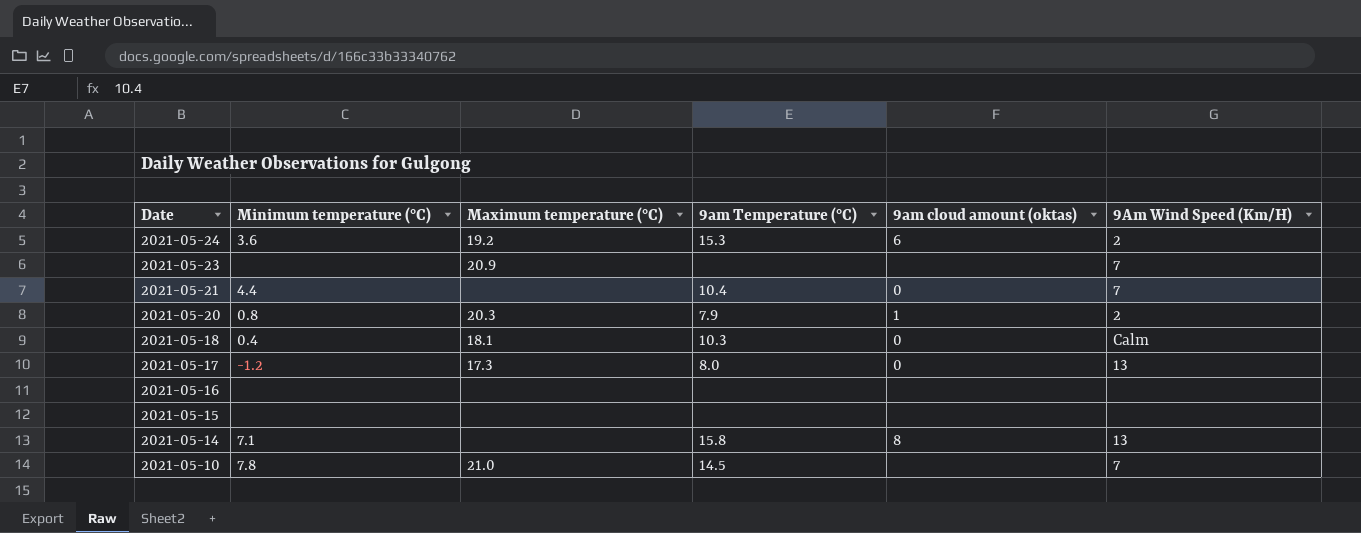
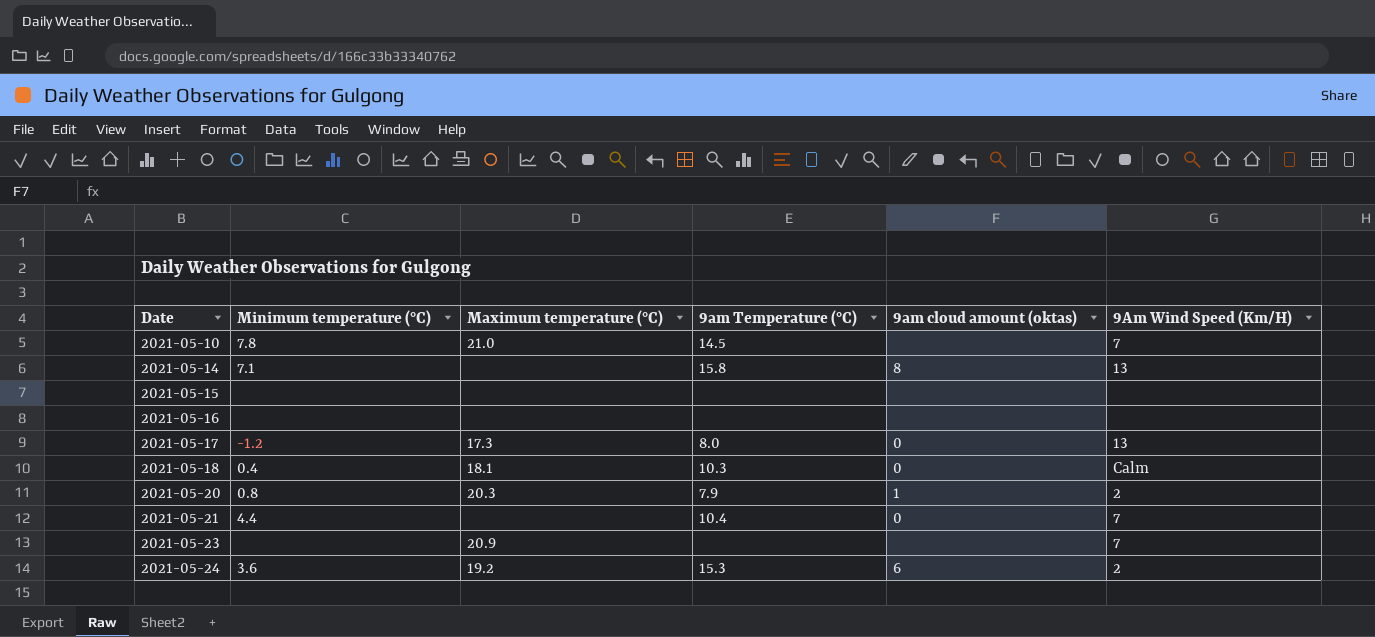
row order: Date descending -> Date ascending

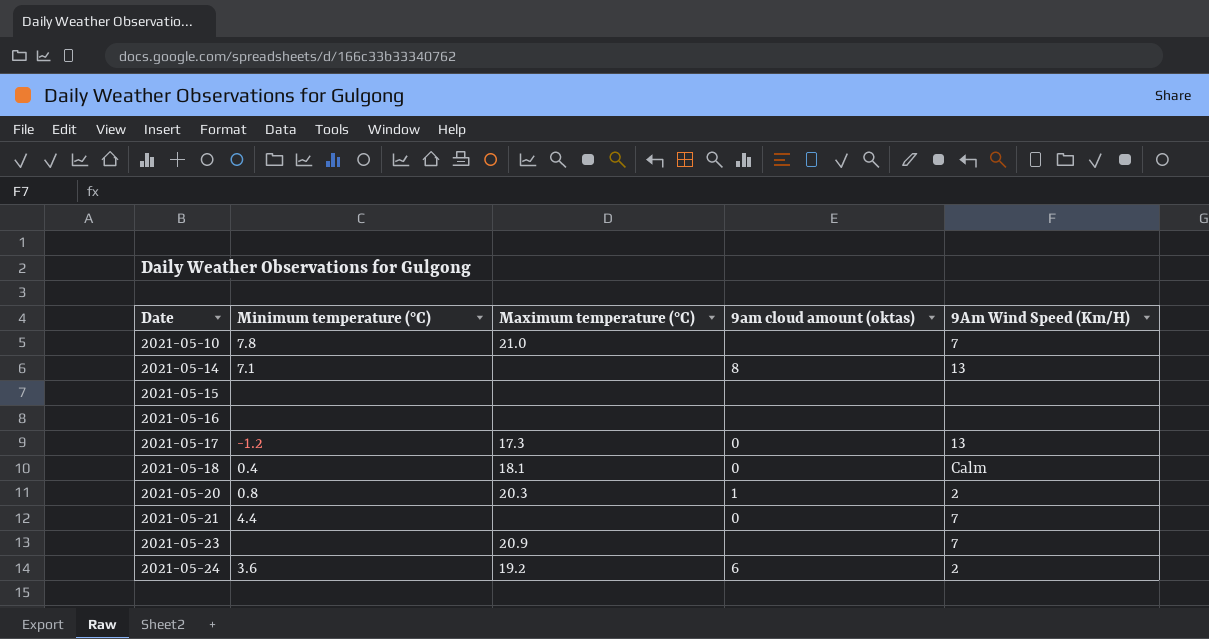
column 9am Temperature (°C) | position: 4 -> none

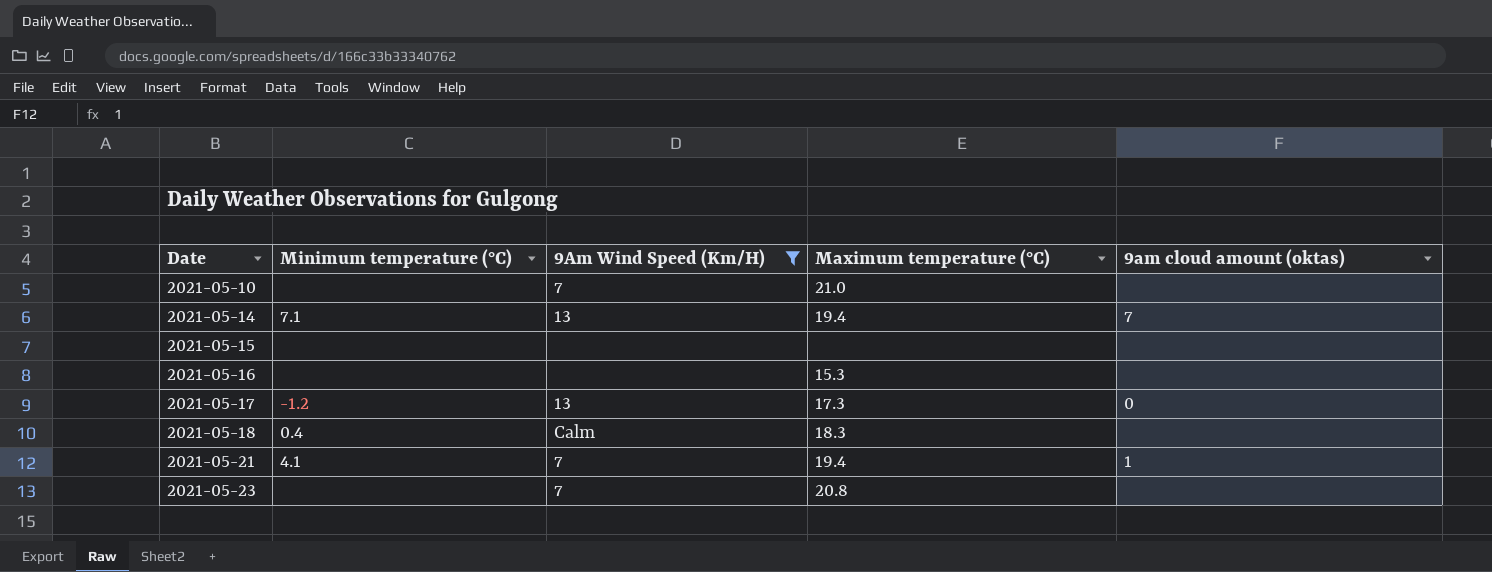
filter: none -> 9Am Wind Speed (Km/H) != 2
column 9Am Wind Speed (Km/H) | position: 5 -> 3
2021-05-10 | Minimum temperature (°C): 7.8 -> none
2021-05-14 | Maximum temperature (°C): none -> 19.4
2021-05-14 | 9am cloud amount (oktas): 8 -> 7
2021-05-16 | Maximum temperature (°C): none -> 15.3
2021-05-18 | Maximum temperature (°C): 18.1 -> 18.3
2021-05-18 | 9am cloud amount (oktas): 0 -> none
2021-05-21 | Minimum temperature (°C): 4.4 -> 4.1
2021-05-21 | Maximum temperature (°C): none -> 19.4
2021-05-21 | 9am cloud amount (oktas): 0 -> 1
2021-05-23 | Maximum temperature (°C): 20.9 -> 20.8

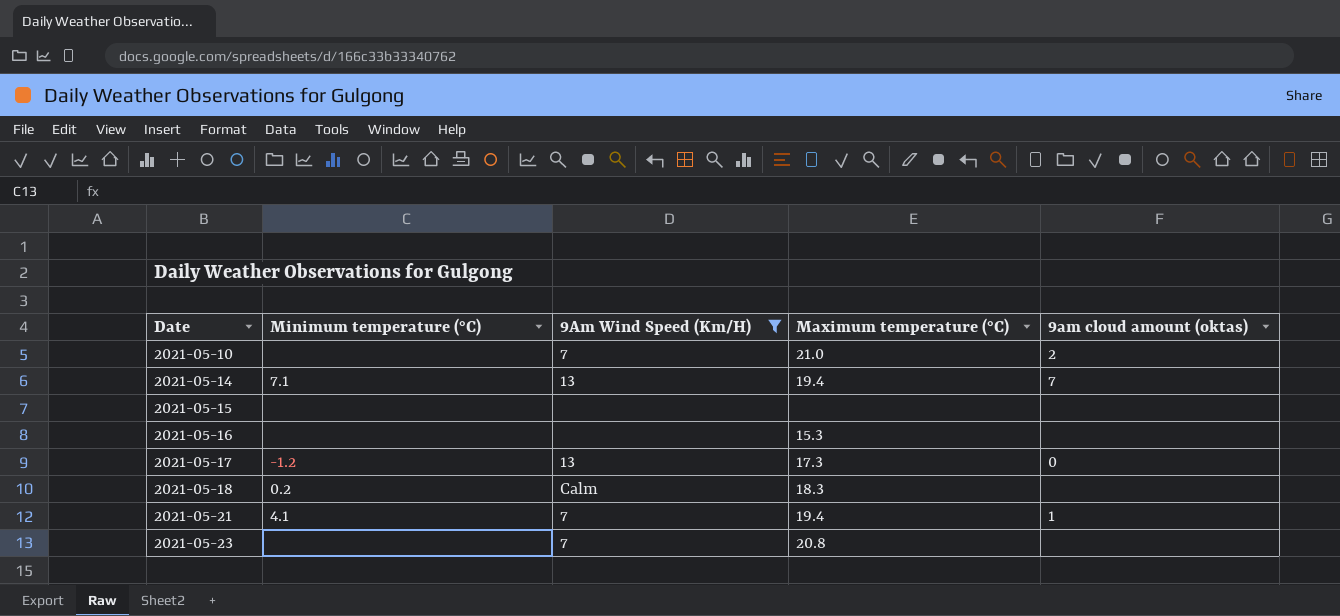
2021-05-10 | 9am cloud amount (oktas): none -> 2
2021-05-18 | Minimum temperature (°C): 0.4 -> 0.2

